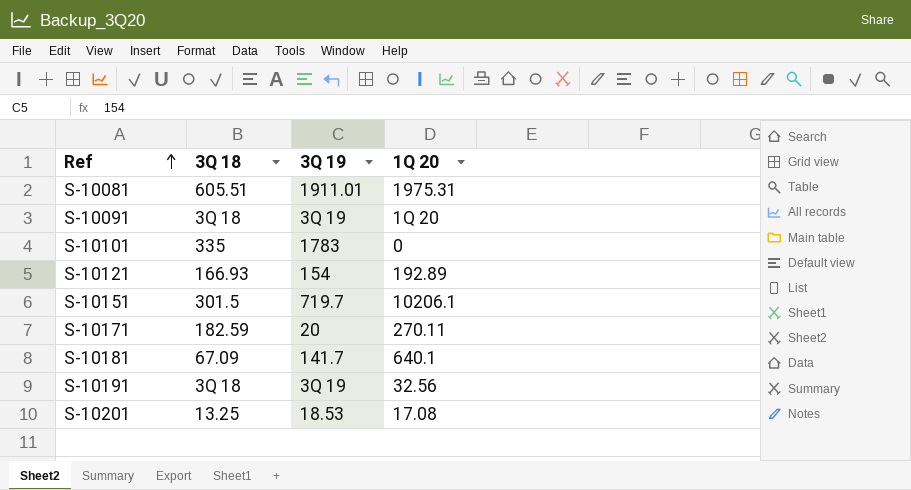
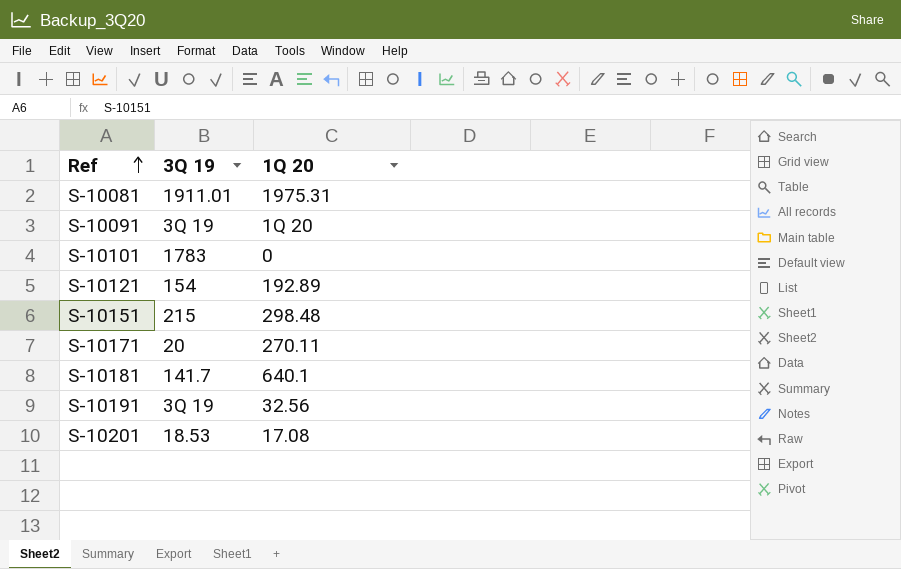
column 3Q 18 | position: 2 -> none
S-10151 | 3Q 19: 719.7 -> 215
S-10151 | 1Q 20: 10206.1 -> 298.48

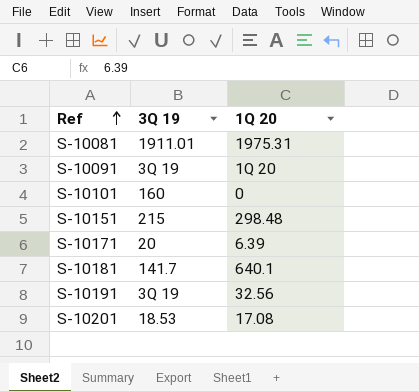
row S-10121: 154 | 192.89 -> none
S-10101 | 3Q 19: 1783 -> 160
S-10171 | 1Q 20: 270.11 -> 6.39

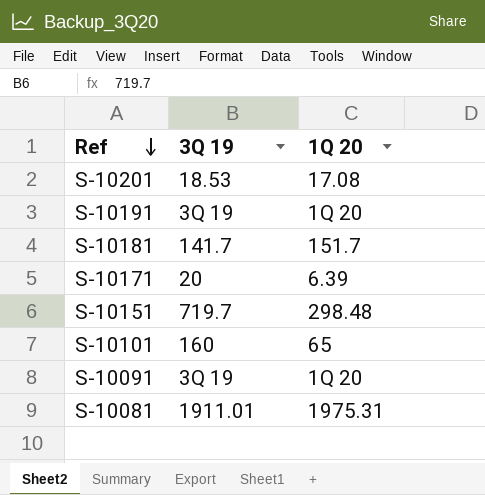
row order: Ref ascending -> Ref descending
S-10191 | 1Q 20: 32.56 -> 1Q 20
S-10181 | 1Q 20: 640.1 -> 151.7
S-10151 | 3Q 19: 215 -> 719.7
S-10101 | 1Q 20: 0 -> 65

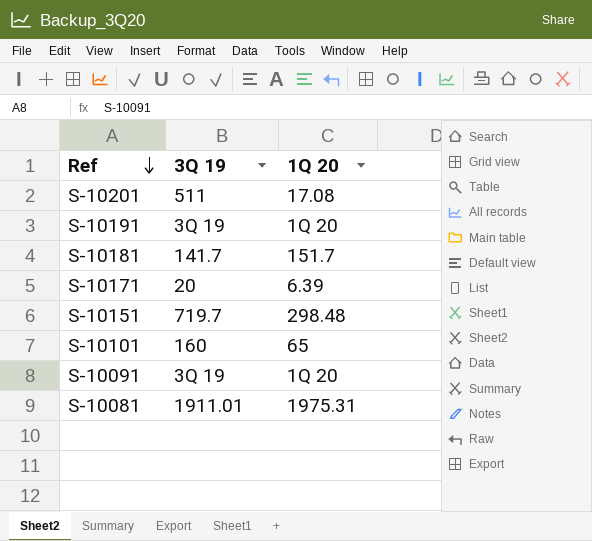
S-10201 | 3Q 19: 18.53 -> 511

